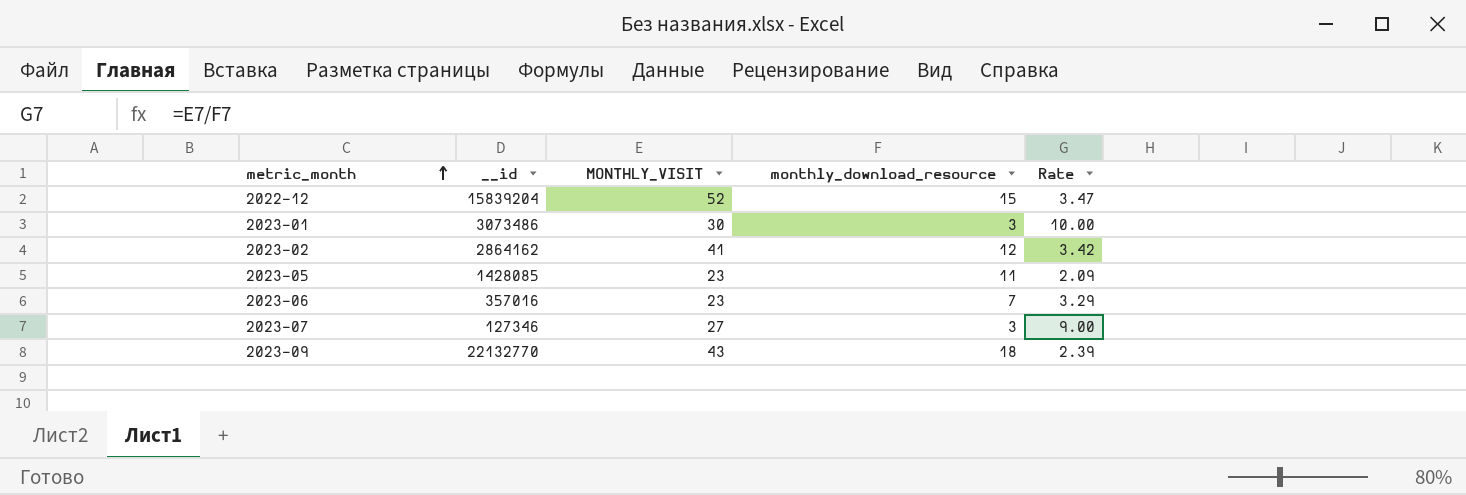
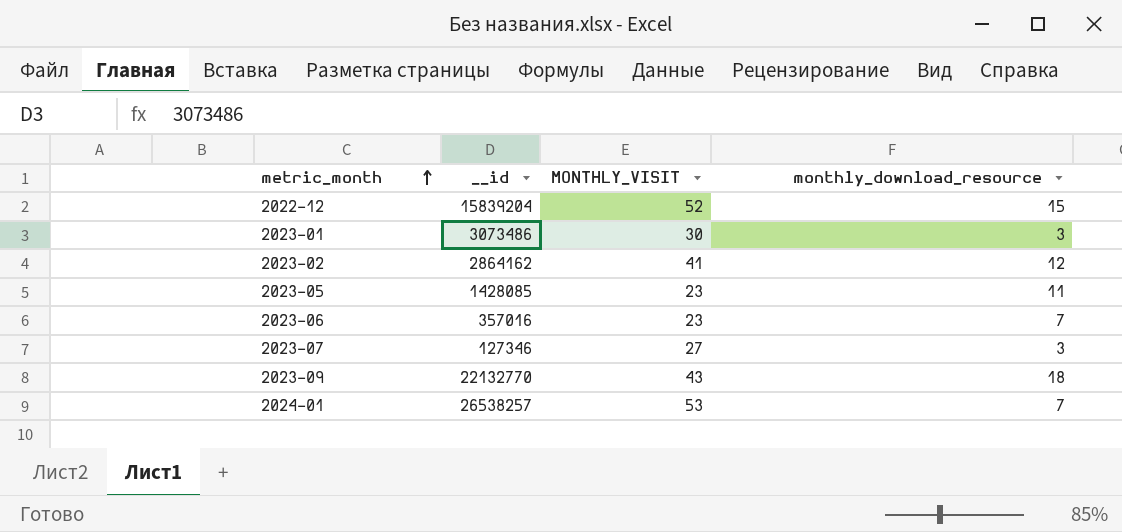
column Rate | formula: [MONTHLY_VISIT] / [monthly_download_resource] -> none
row 2024-01: none -> 26538257 | 53 | 7

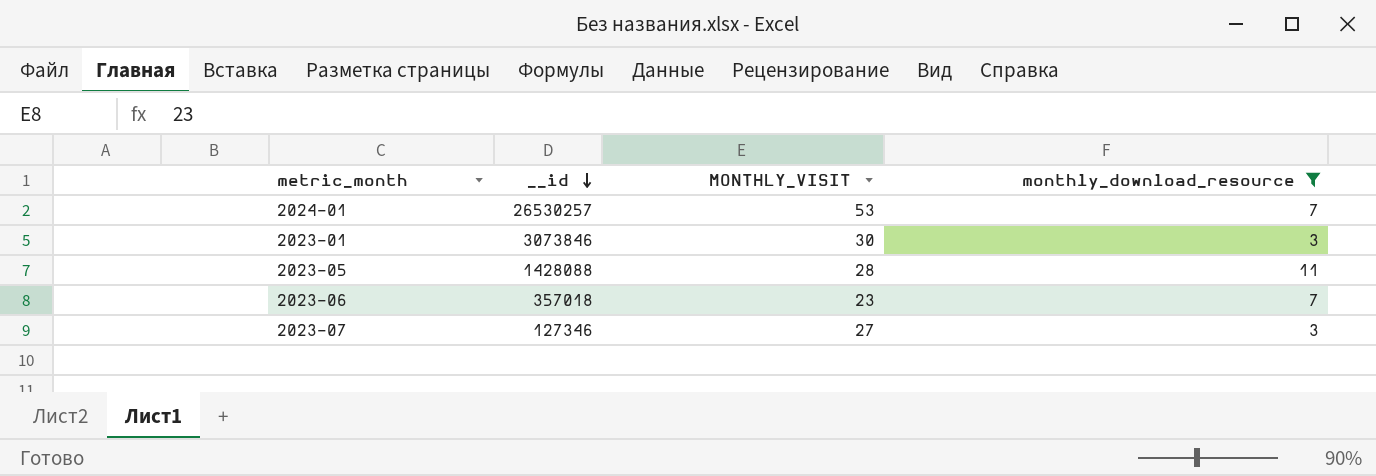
filter: none -> monthly_download_resource <= 11
row order: metric_month ascending -> __id descending
2024-01 | __id: 26538257 -> 26530257
2023-01 | __id: 3073486 -> 3073846
2023-05 | __id: 1428085 -> 1428088
2023-05 | MONTHLY_VISIT: 23 -> 28
2023-06 | __id: 357016 -> 357018

